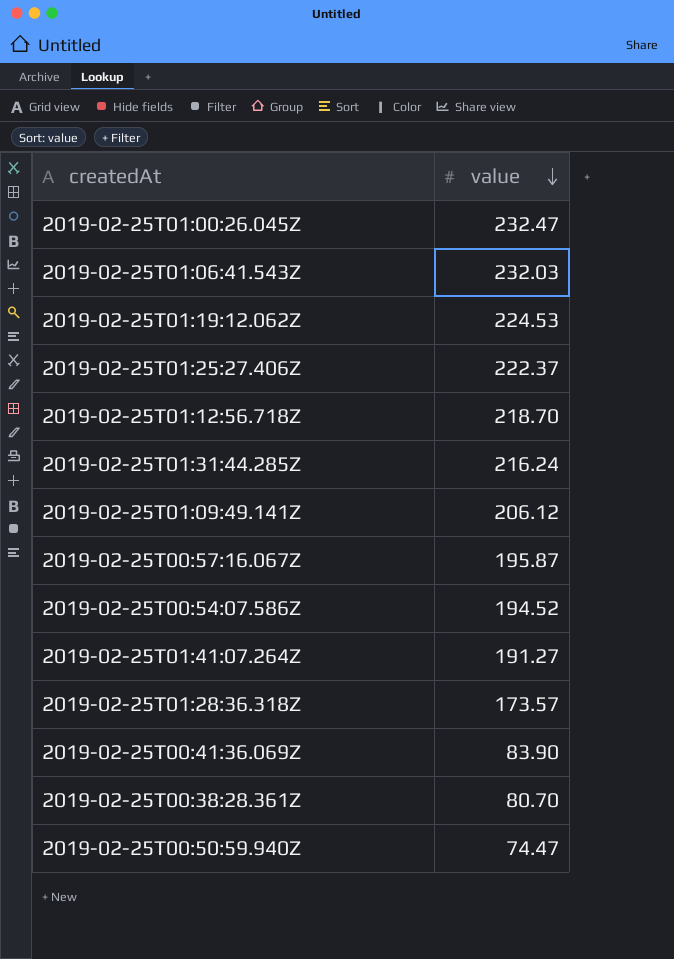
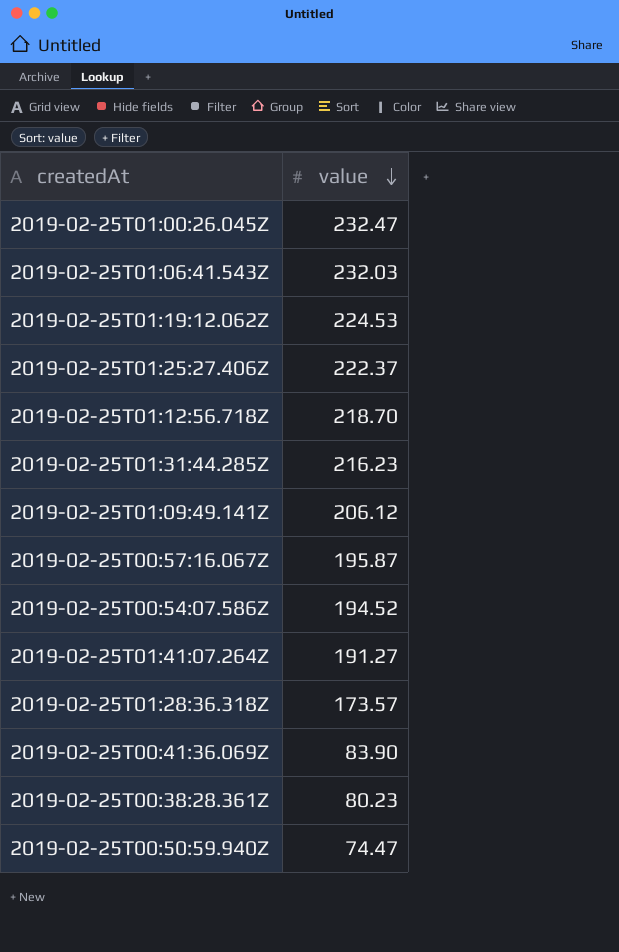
2019-02-25T01:31:44.285Z | value: 216.24 -> 216.23
2019-02-25T00:38:28.361Z | value: 80.70 -> 80.23

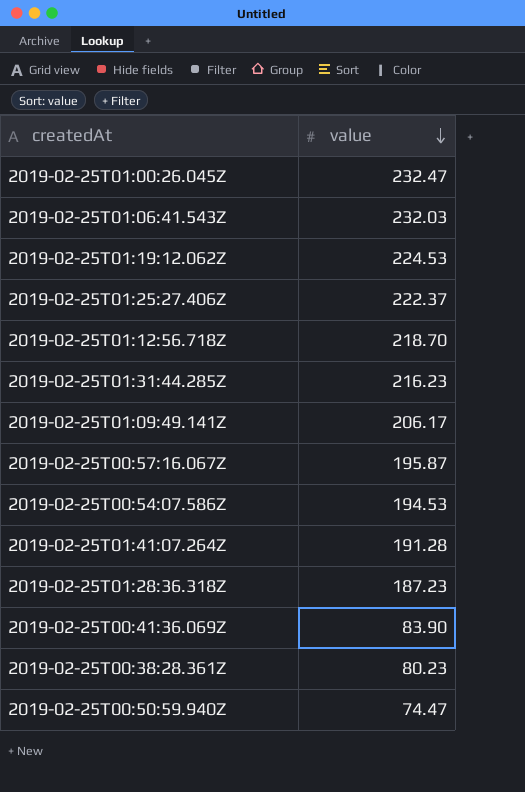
2019-02-25T01:09:49.141Z | value: 206.12 -> 206.17
2019-02-25T00:54:07.586Z | value: 194.52 -> 194.53
2019-02-25T01:41:07.264Z | value: 191.27 -> 191.28
2019-02-25T01:28:36.318Z | value: 173.57 -> 187.23

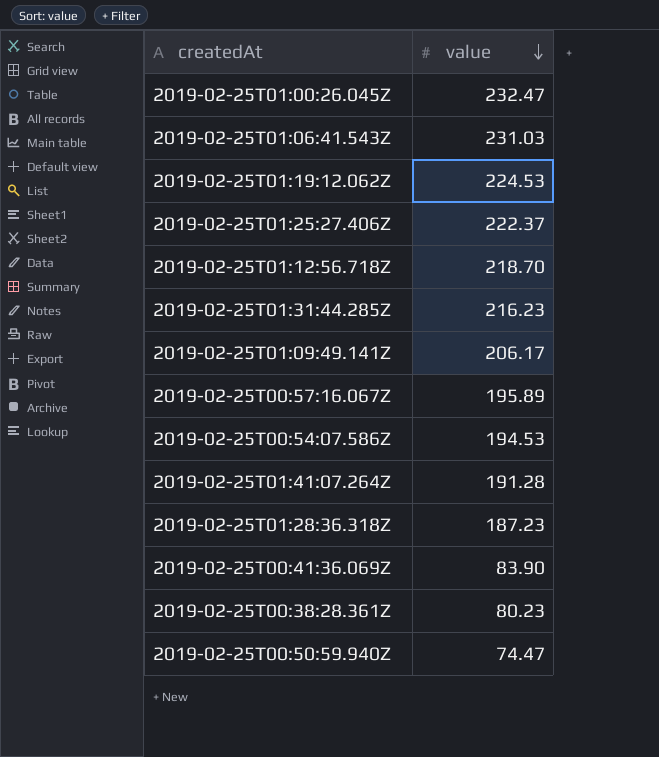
2019-02-25T01:06:41.543Z | value: 232.03 -> 231.03
2019-02-25T00:57:16.067Z | value: 195.87 -> 195.89

